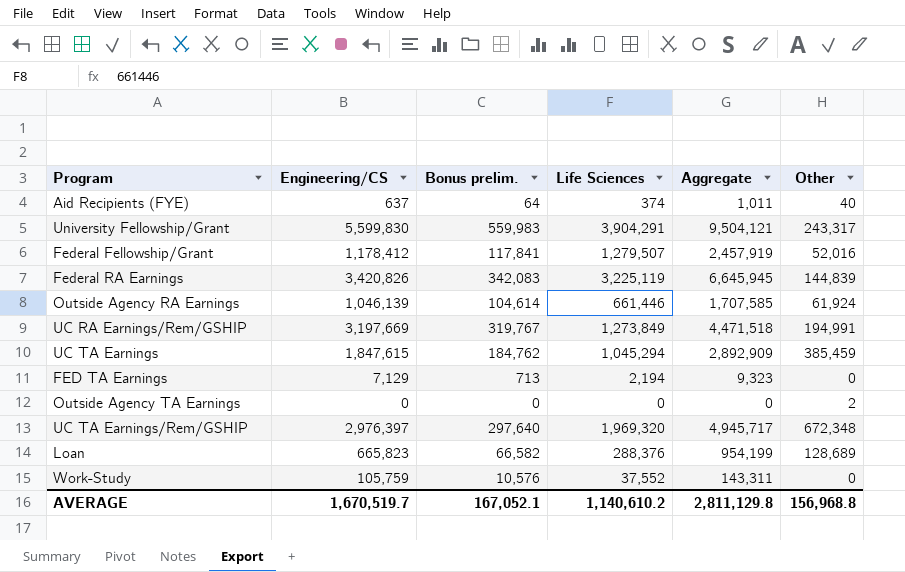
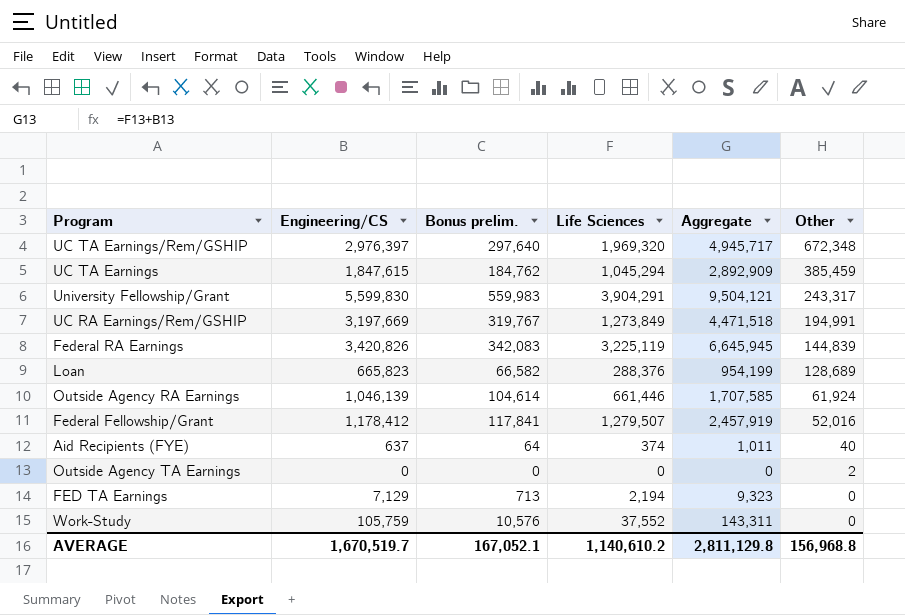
row order: none -> Other descending

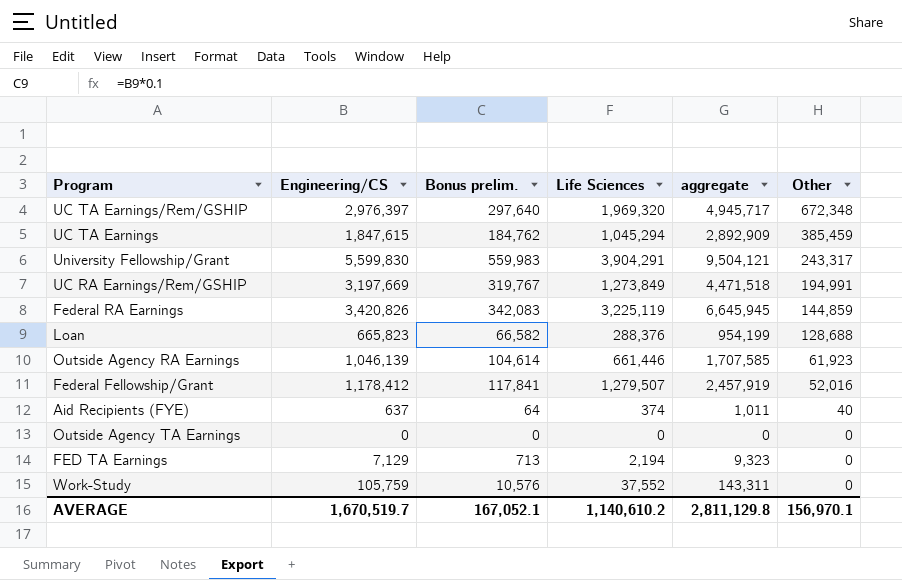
column name: Aggregate -> aggregate
Federal RA Earnings | Other: 144,839 -> 144,859
Loan | Other: 128,689 -> 128,688
Outside Agency RA Earnings | Other: 61,924 -> 61,923
Outside Agency TA Earnings | Other: 2 -> 0
AVERAGE | Other: 156,968.8 -> 156,970.1

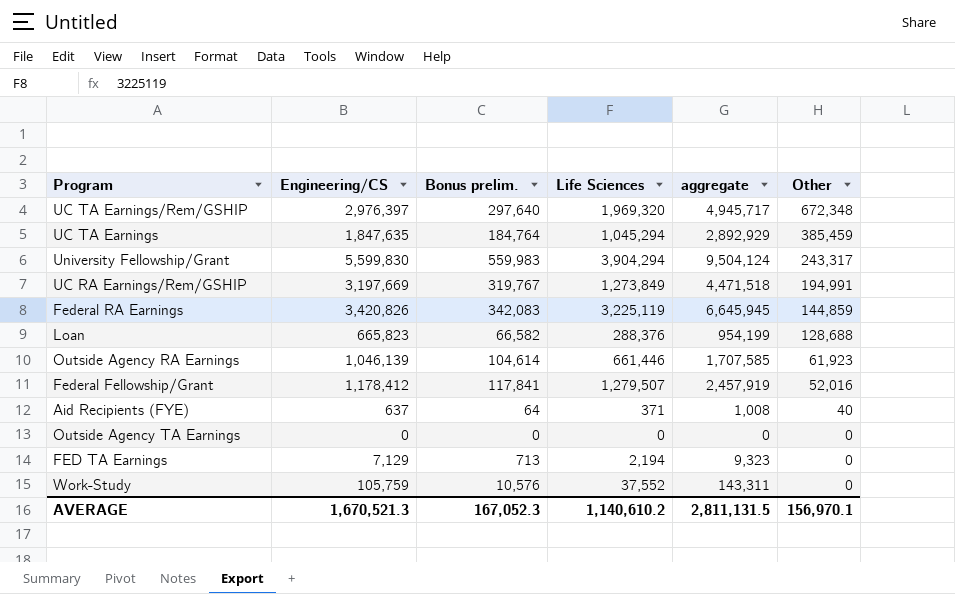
UC TA Earnings | Engineering/CS: 1,847,615 -> 1,847,635
UC TA Earnings | Bonus prelim.: 184,762 -> 184,764
UC TA Earnings | aggregate: 2,892,909 -> 2,892,929
University Fellowship/Grant | Life Sciences: 3,904,291 -> 3,904,294
University Fellowship/Grant | aggregate: 9,504,121 -> 9,504,124
Aid Recipients (FYE) | Life Sciences: 374 -> 371
Aid Recipients (FYE) | aggregate: 1,011 -> 1,008
AVERAGE | Engineering/CS: 1,670,519.7 -> 1,670,521.3
AVERAGE | Bonus prelim.: 167,052.1 -> 167,052.3
AVERAGE | aggregate: 2,811,129.8 -> 2,811,131.5

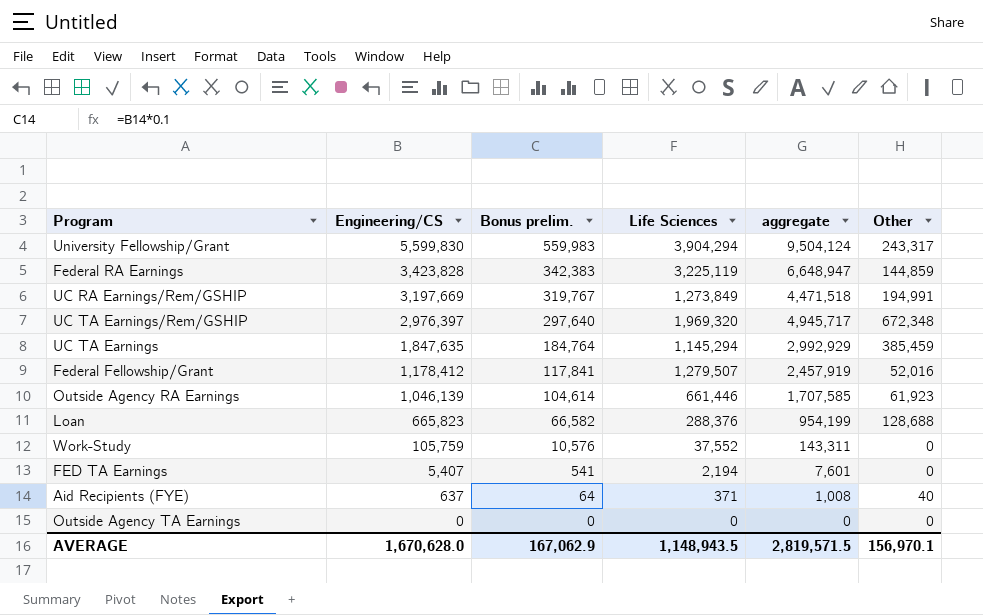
row order: Other descending -> Engineering/CS descending
Federal RA Earnings | Engineering/CS: 3,420,826 -> 3,423,828
Federal RA Earnings | Bonus prelim.: 342,083 -> 342,383
Federal RA Earnings | aggregate: 6,645,945 -> 6,648,947
UC TA Earnings | Life Sciences: 1,045,294 -> 1,145,294
UC TA Earnings | aggregate: 2,892,929 -> 2,992,929
FED TA Earnings | Engineering/CS: 7,129 -> 5,407
FED TA Earnings | Bonus prelim.: 713 -> 541
FED TA Earnings | aggregate: 9,323 -> 7,601
AVERAGE | Engineering/CS: 1,670,521.3 -> 1,670,628.0
AVERAGE | Bonus prelim.: 167,052.3 -> 167,062.9
AVERAGE | Life Sciences: 1,140,610.2 -> 1,148,943.5
AVERAGE | aggregate: 2,811,131.5 -> 2,819,571.5

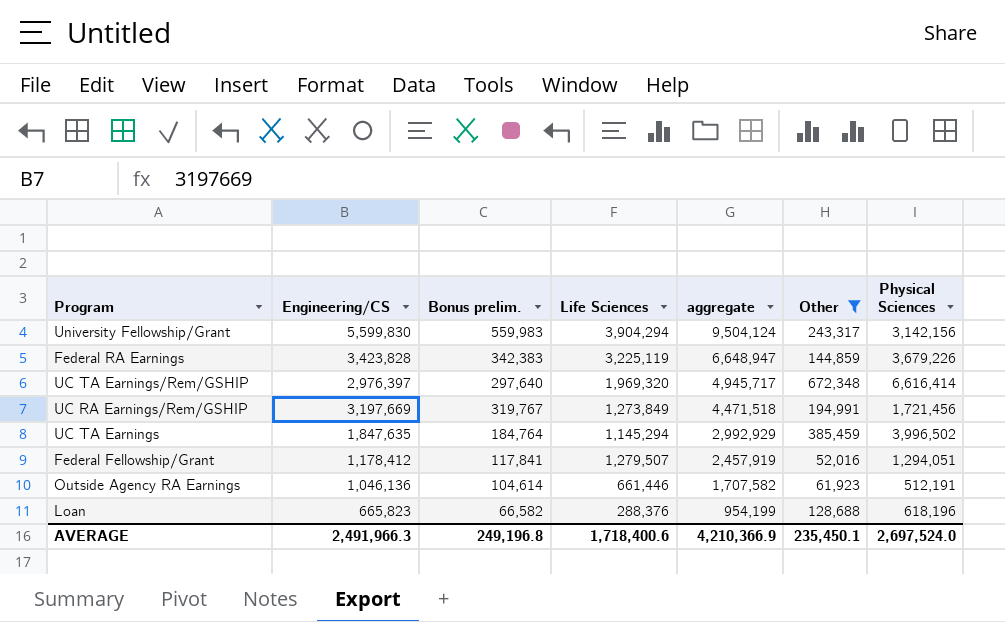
filter: none -> Other >= 52,016
row order: Engineering/CS descending -> aggregate descending
column Physical Sciences | position: none -> 7
Outside Agency RA Earnings | Engineering/CS: 1,046,139 -> 1,046,136
Outside Agency RA Earnings | aggregate: 1,707,585 -> 1,707,582
AVERAGE | Engineering/CS: 1,670,628.0 -> 2,491,966.3
AVERAGE | Bonus prelim.: 167,062.9 -> 249,196.8
AVERAGE | Life Sciences: 1,148,943.5 -> 1,718,400.6
AVERAGE | aggregate: 2,819,571.5 -> 4,210,366.9
AVERAGE | Other: 156,970.1 -> 235,450.1

